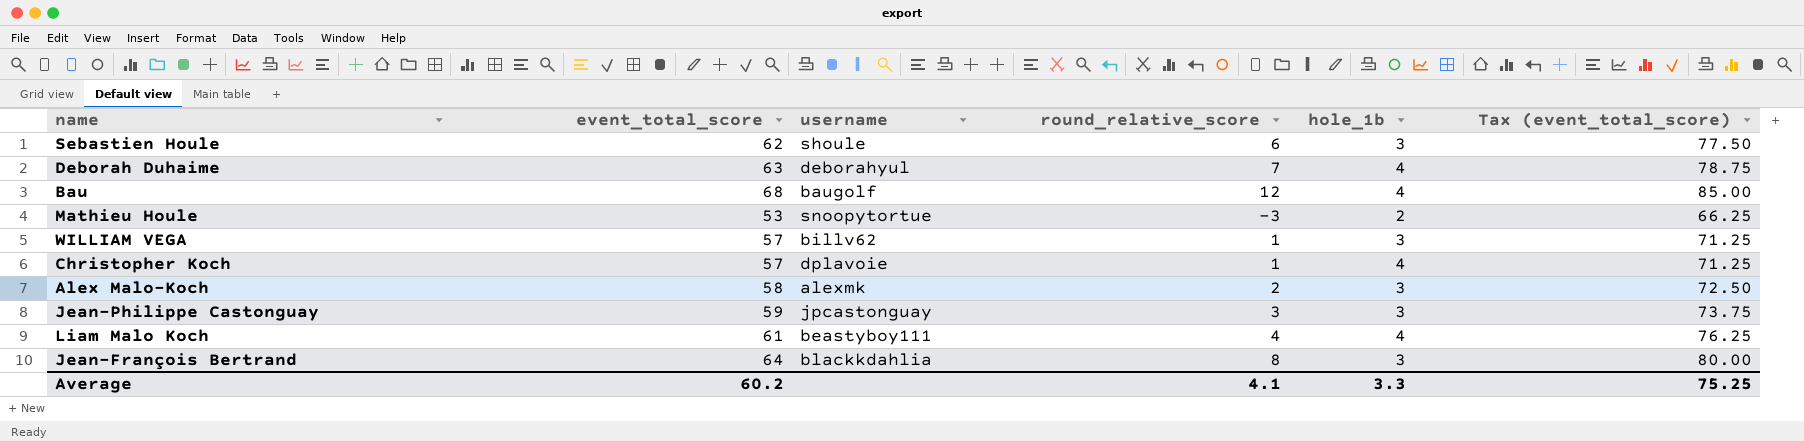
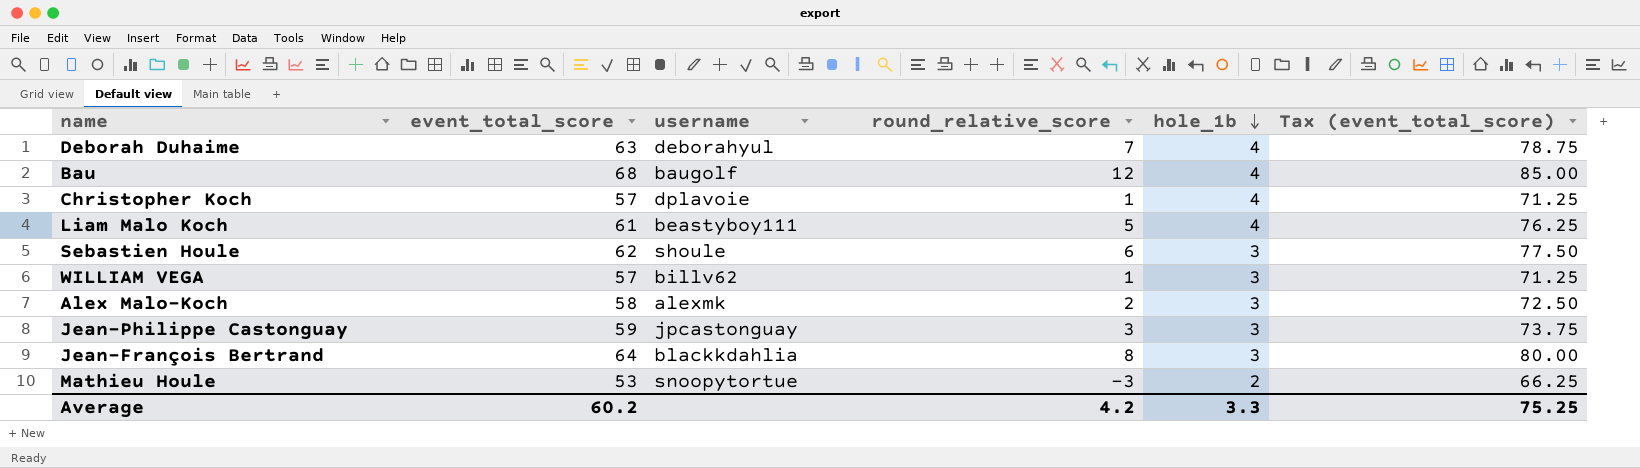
row order: none -> hole_1b descending
Liam Malo Koch | round_relative_score: 4 -> 5
Average | round_relative_score: 4.1 -> 4.2

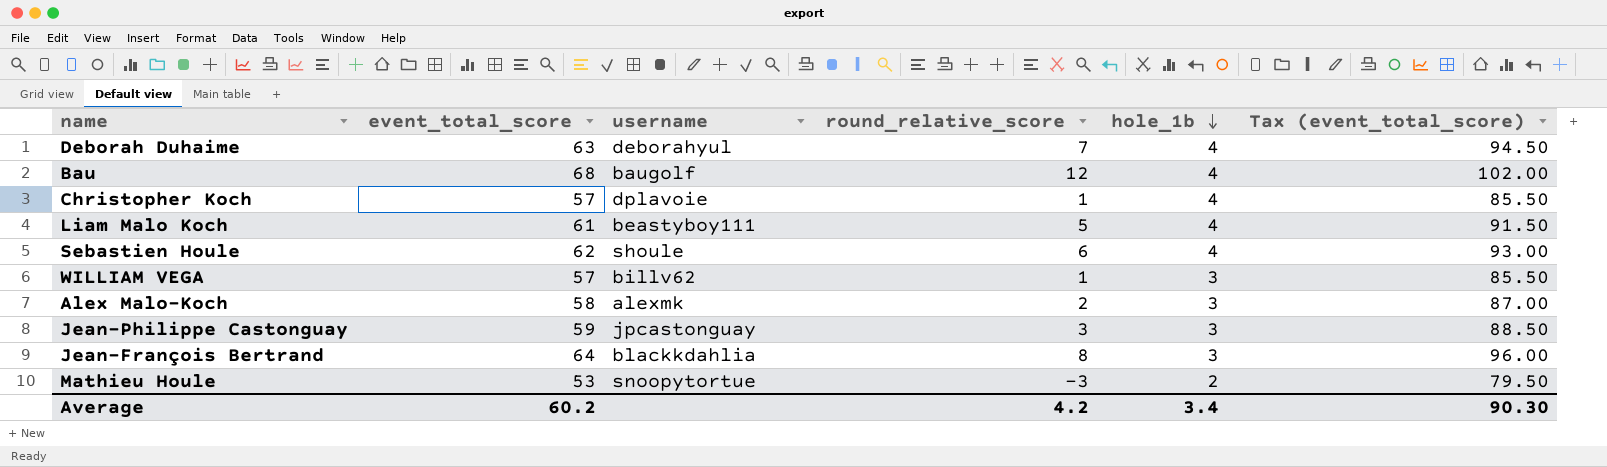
column Tax (event_total_score) | formula: [event_total_score] * 1.25 -> [event_total_score] * 1.5
Sebastien Houle | hole_1b: 3 -> 4
Average | hole_1b: 3.3 -> 3.4
Average | Tax (event_total_score): 75.25 -> 90.30

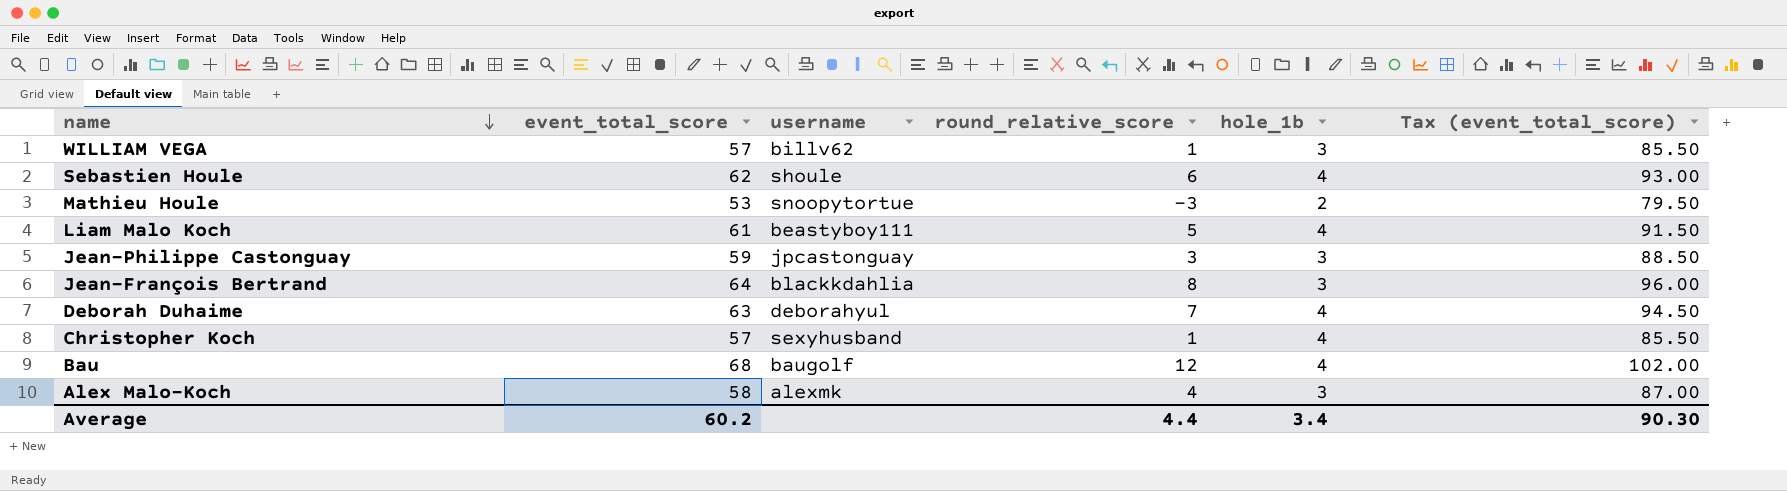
row order: hole_1b descending -> name descending
Christopher Koch | username: dplavoie -> sexyhusband
Alex Malo-Koch | round_relative_score: 2 -> 4
Average | round_relative_score: 4.2 -> 4.4

